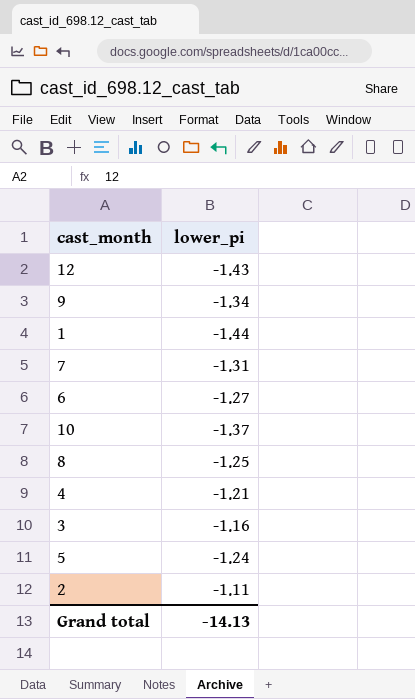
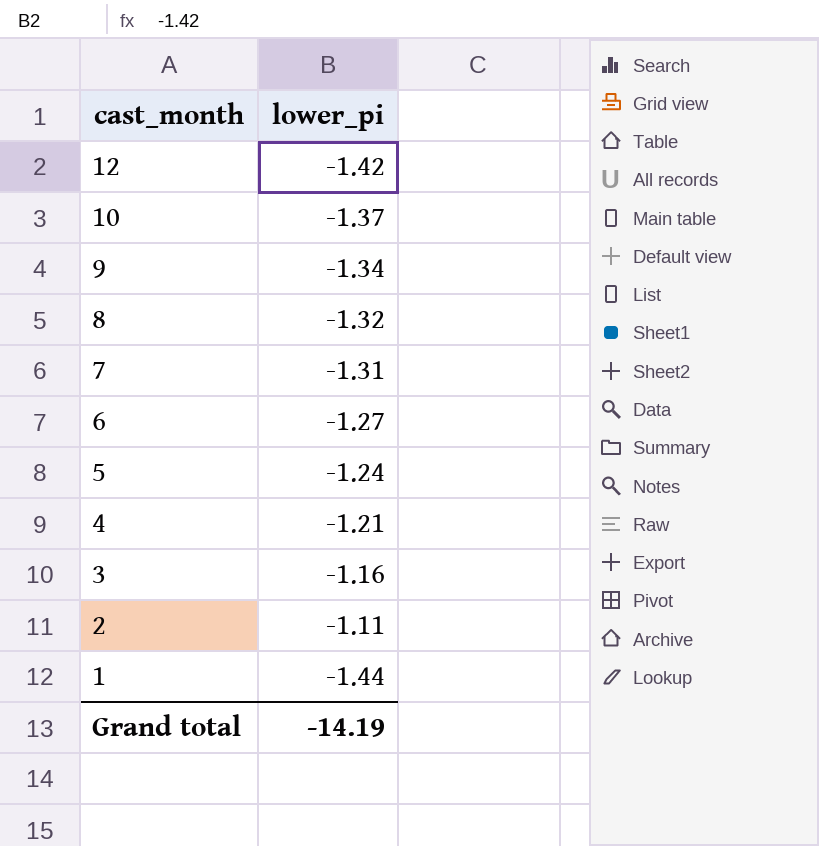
row order: none -> cast_month descending
12 | lower_pi: -1.43 -> -1.42
8 | lower_pi: -1.25 -> -1.32
Grand total | lower_pi: -14.13 -> -14.19

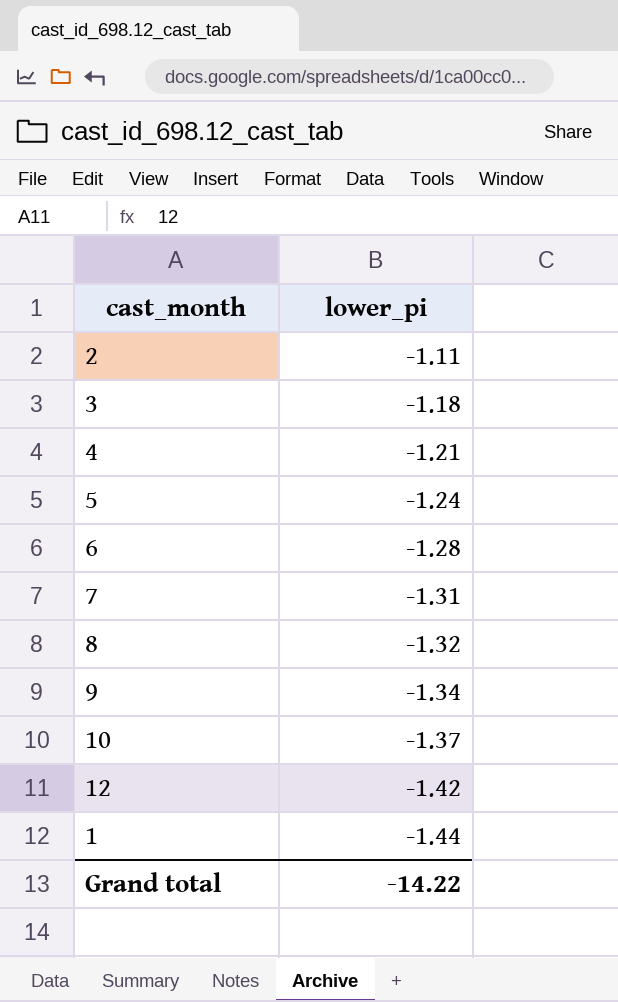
row order: cast_month descending -> lower_pi descending
3 | lower_pi: -1.16 -> -1.18
6 | lower_pi: -1.27 -> -1.28
Grand total | lower_pi: -14.19 -> -14.22

